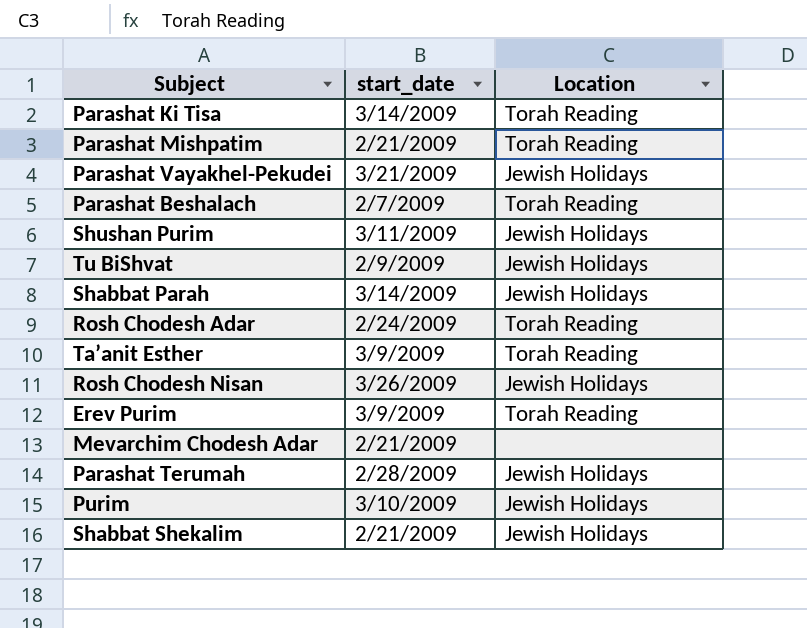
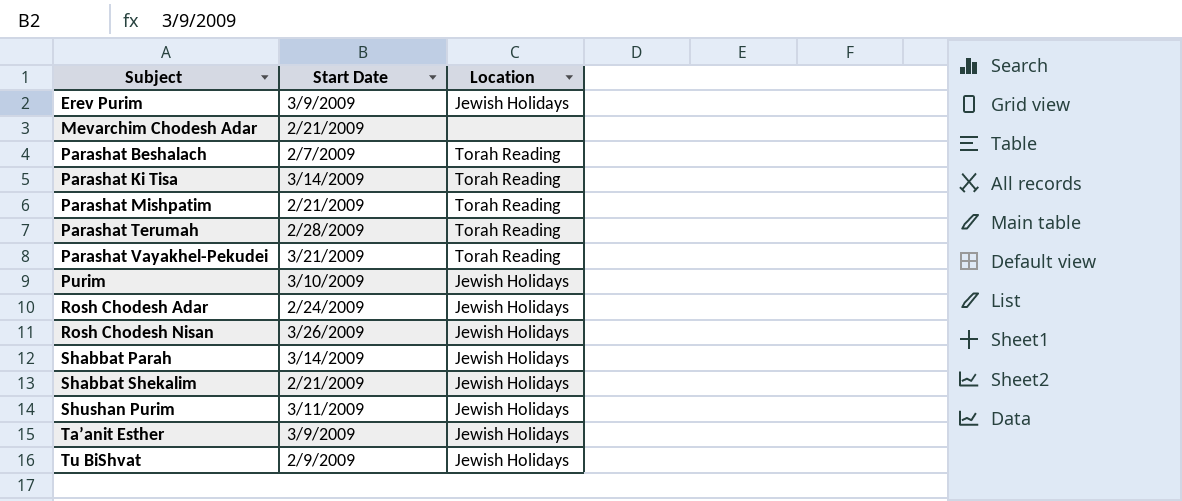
row order: none -> Subject ascending
column name: start_date -> Start Date
Erev Purim | Location: Torah Reading -> Jewish Holidays
Parashat Terumah | Location: Jewish Holidays -> Torah Reading
Parashat Vayakhel-Pekudei | Location: Jewish Holidays -> Torah Reading
Rosh Chodesh Adar | Location: Torah Reading -> Jewish Holidays
Ta’anit Esther | Location: Torah Reading -> Jewish Holidays

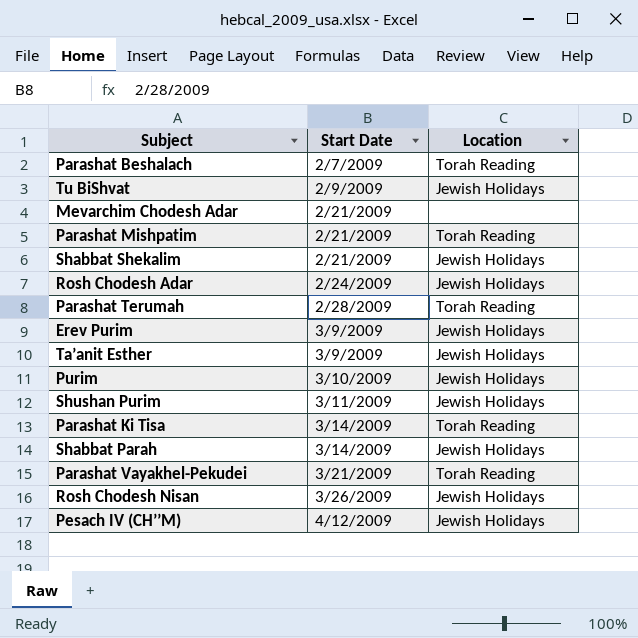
row order: Subject ascending -> Start Date ascending
row Pesach IV (CH’’M): none -> 4/12/2009 | Jewish Holidays

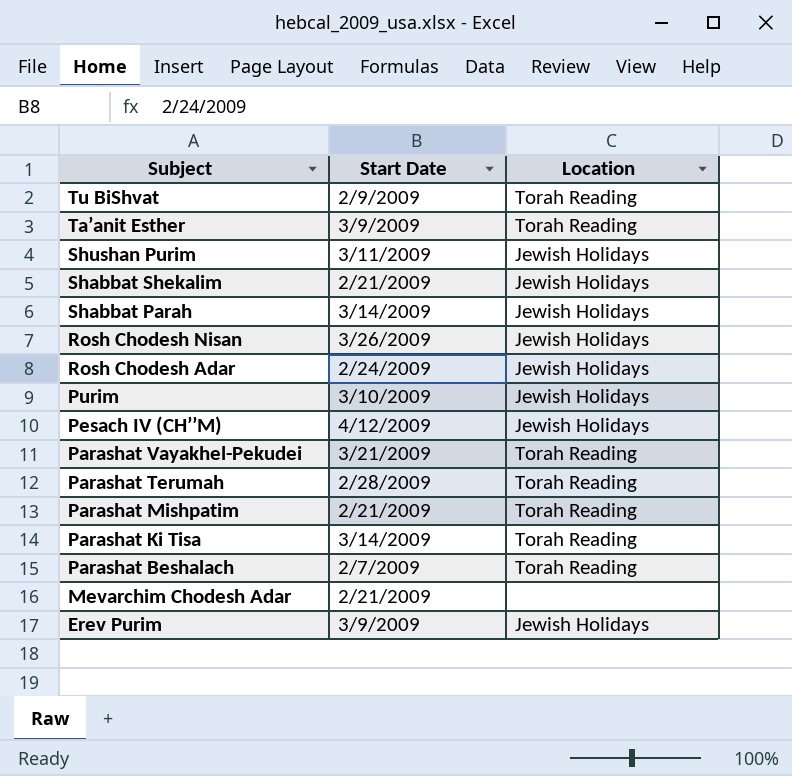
row order: Start Date ascending -> Subject descending
Tu BiShvat | Location: Jewish Holidays -> Torah Reading
Ta’anit Esther | Location: Jewish Holidays -> Torah Reading

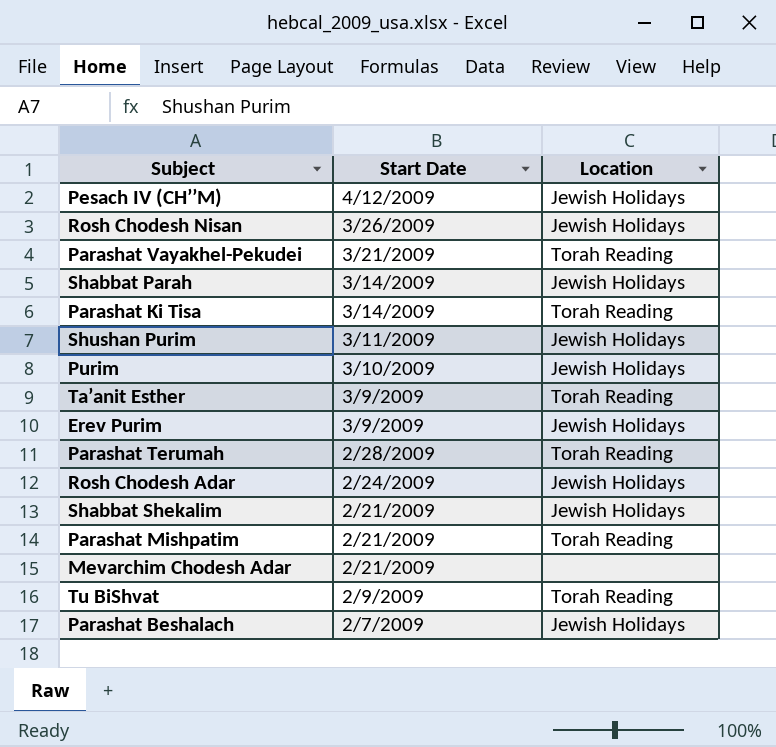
row order: Subject descending -> Start Date descending
Parashat Beshalach | Location: Torah Reading -> Jewish Holidays

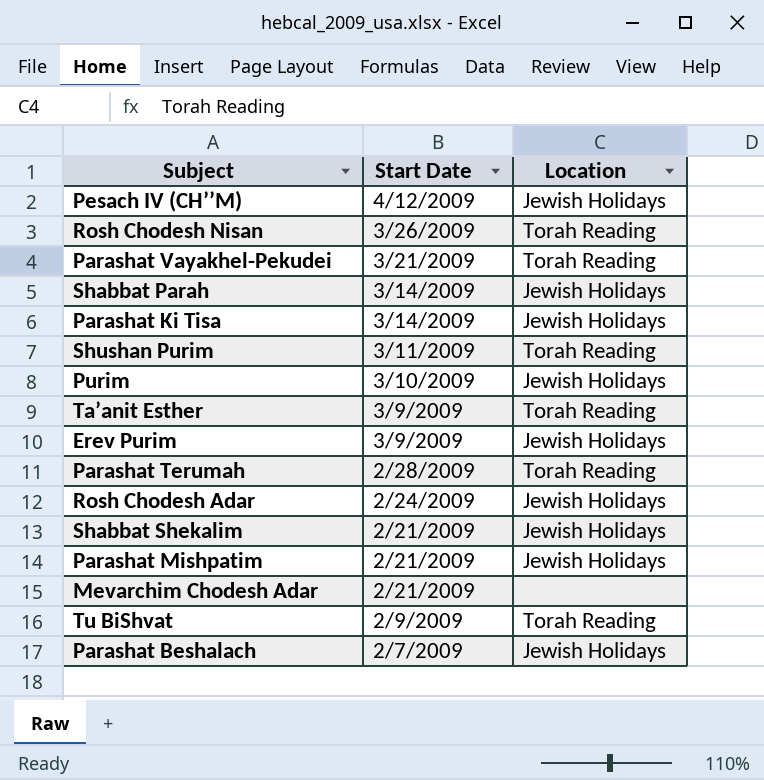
Rosh Chodesh Nisan | Location: Jewish Holidays -> Torah Reading
Parashat Ki Tisa | Location: Torah Reading -> Jewish Holidays
Shushan Purim | Location: Jewish Holidays -> Torah Reading
Parashat Mishpatim | Location: Torah Reading -> Jewish Holidays

